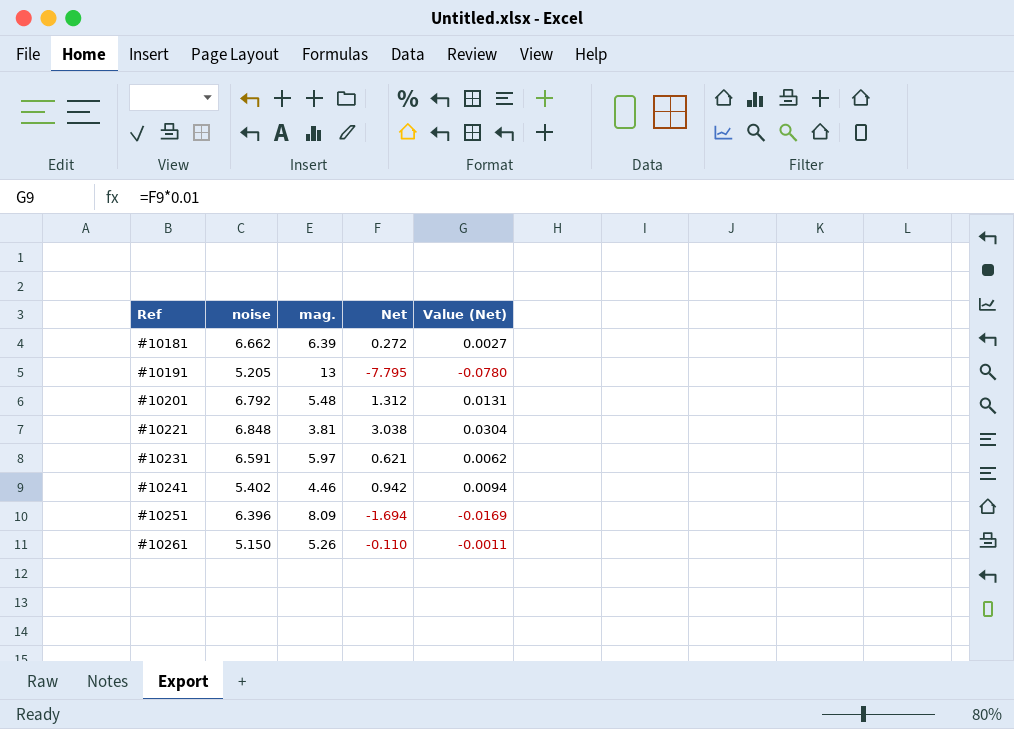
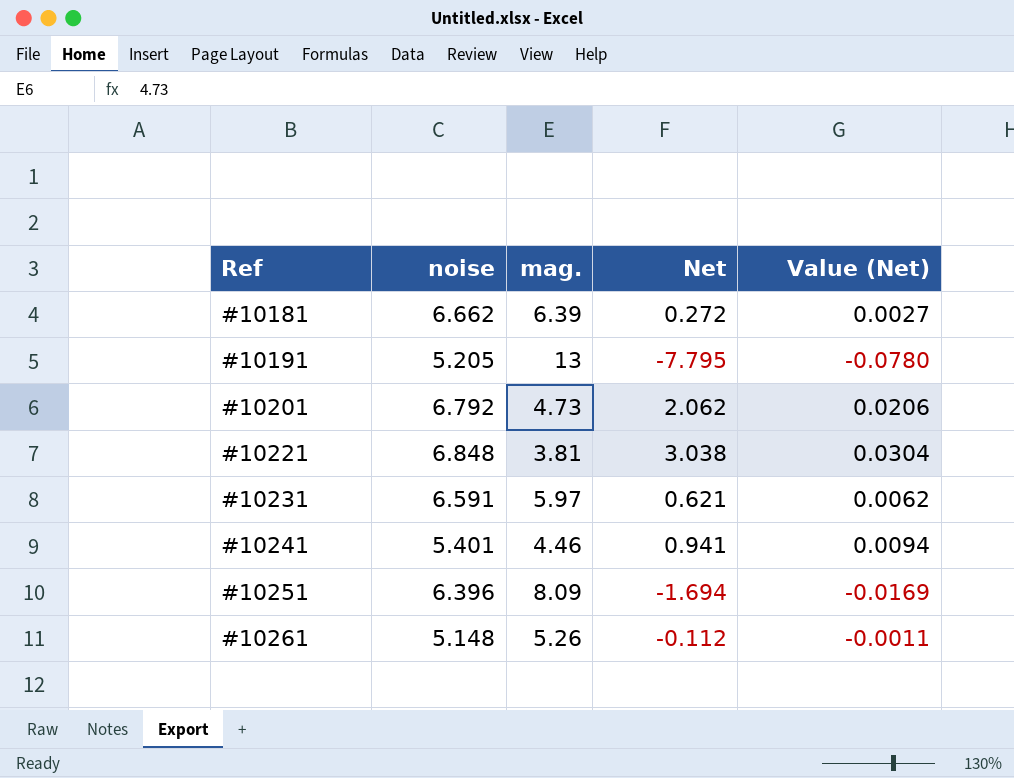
#10201 | mag.: 5.48 -> 4.73
#10201 | Net: 1.312 -> 2.062
#10201 | Value (Net): 0.0131 -> 0.0206
#10241 | noise: 5.402 -> 5.401
#10241 | Net: 0.942 -> 0.941
#10261 | noise: 5.150 -> 5.148
#10261 | Net: -0.110 -> -0.112

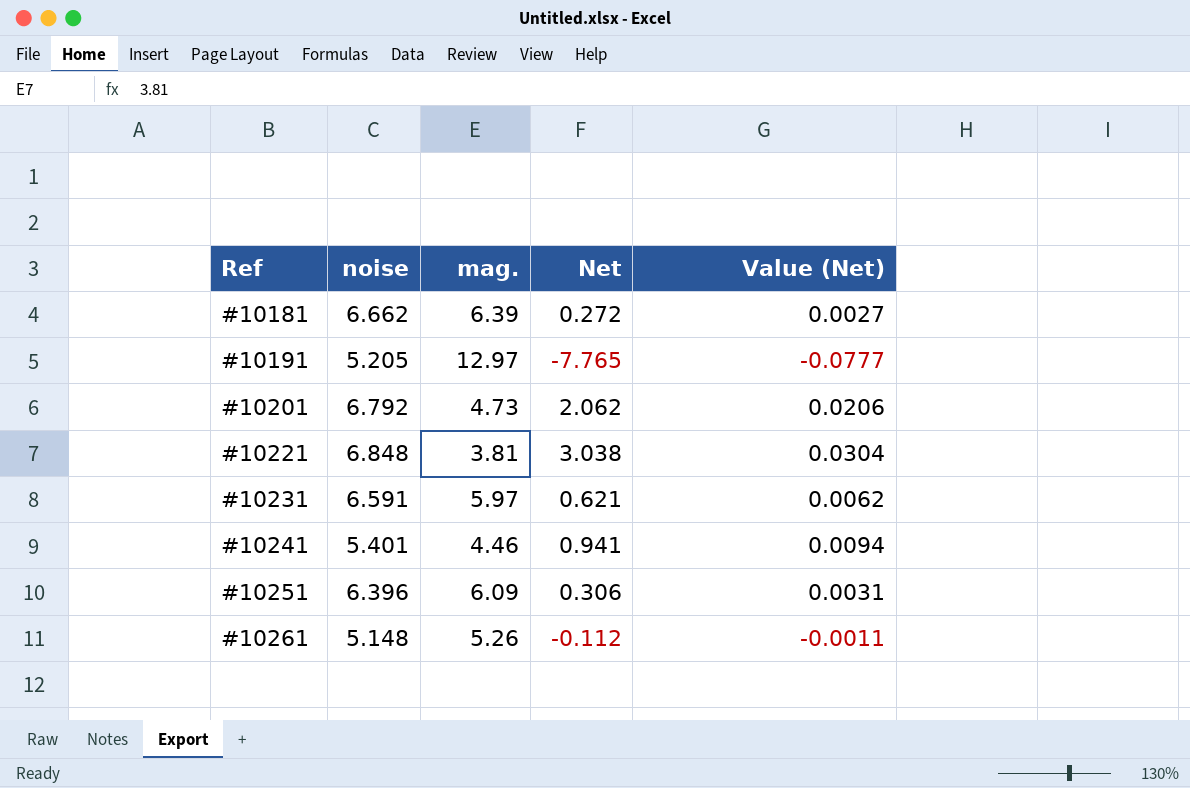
#10191 | mag.: 13 -> 12.97
#10191 | Net: -7.795 -> -7.765
#10191 | Value (Net): -0.0780 -> -0.0777
#10251 | mag.: 8.09 -> 6.09
#10251 | Net: -1.694 -> 0.306
#10251 | Value (Net): -0.0169 -> 0.0031

